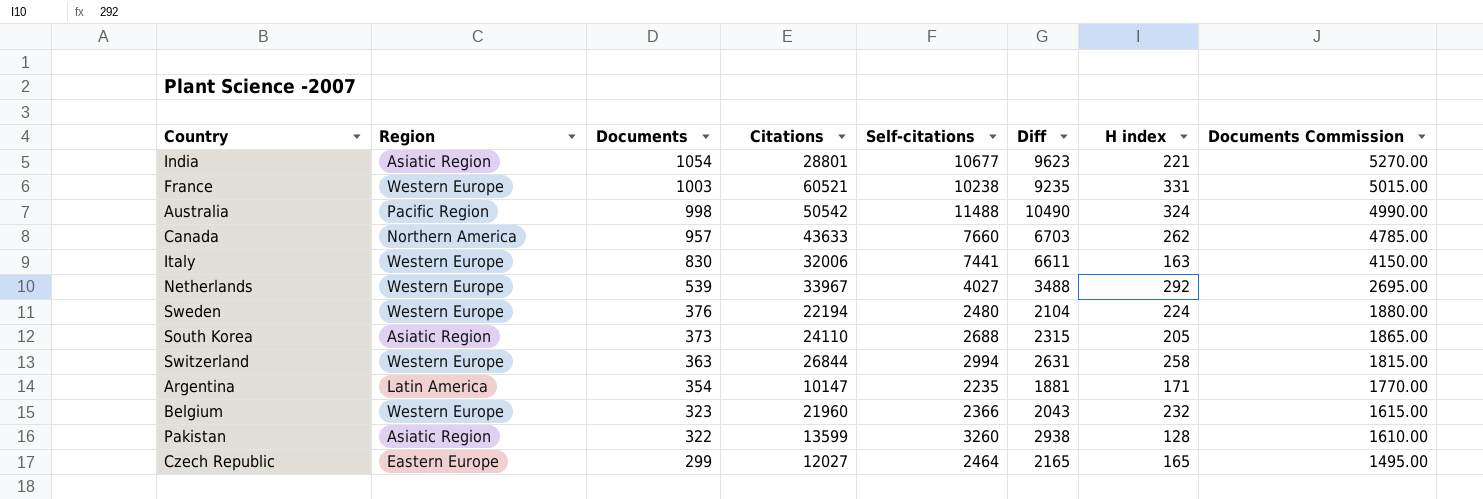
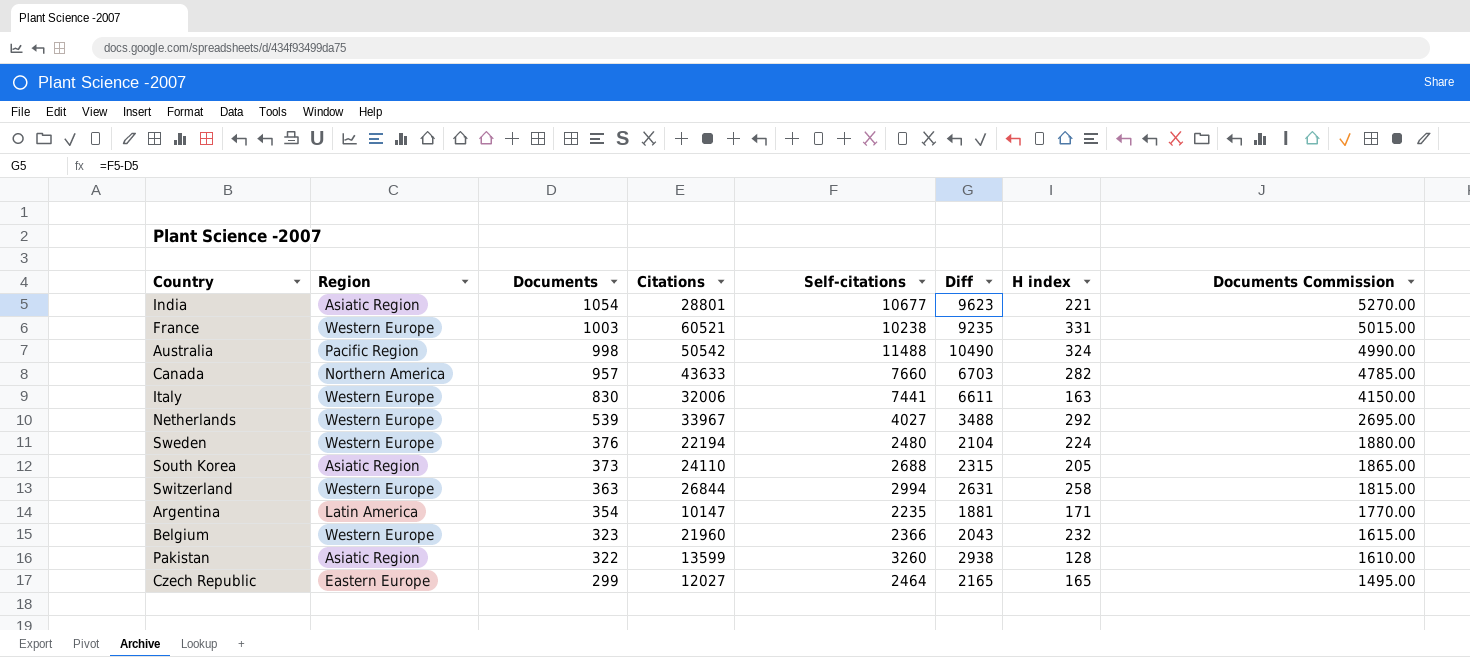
Canada | H index: 262 -> 282

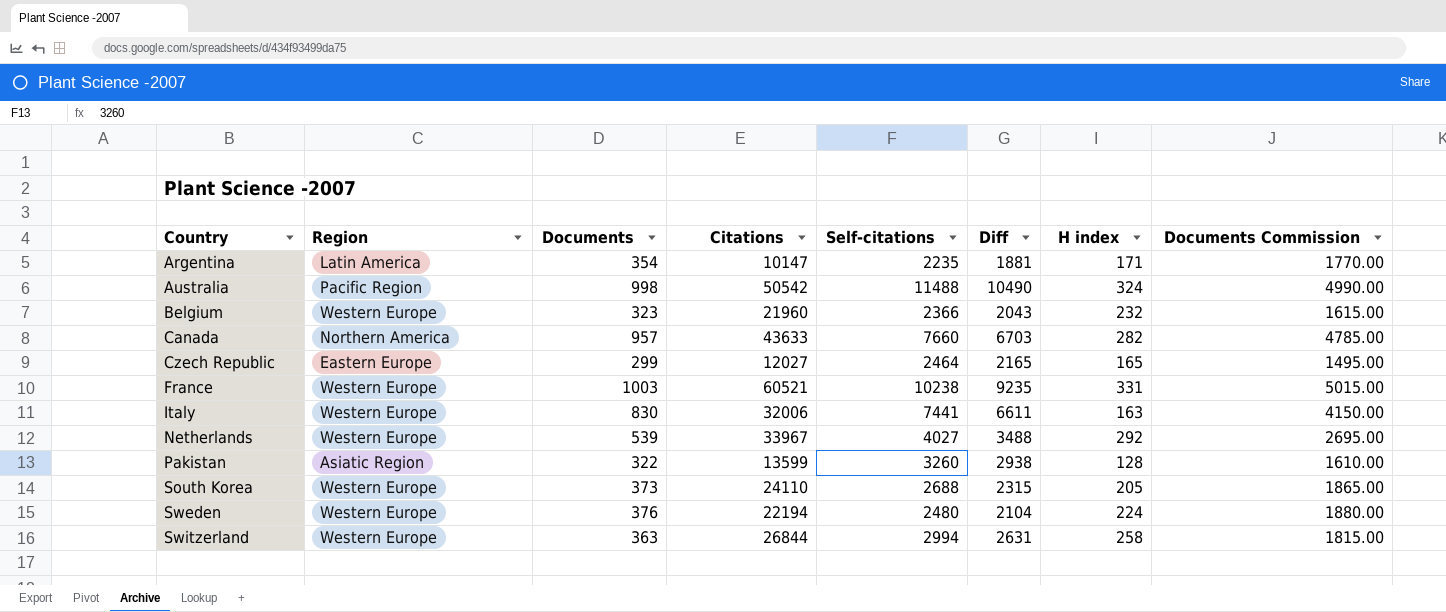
row order: Documents descending -> Country ascending
row India: Asiatic Region | 1054 | 28801 | 10677 | 9623 | 221 | 5270.00 -> none
South Korea | Region: Asiatic Region -> Western Europe

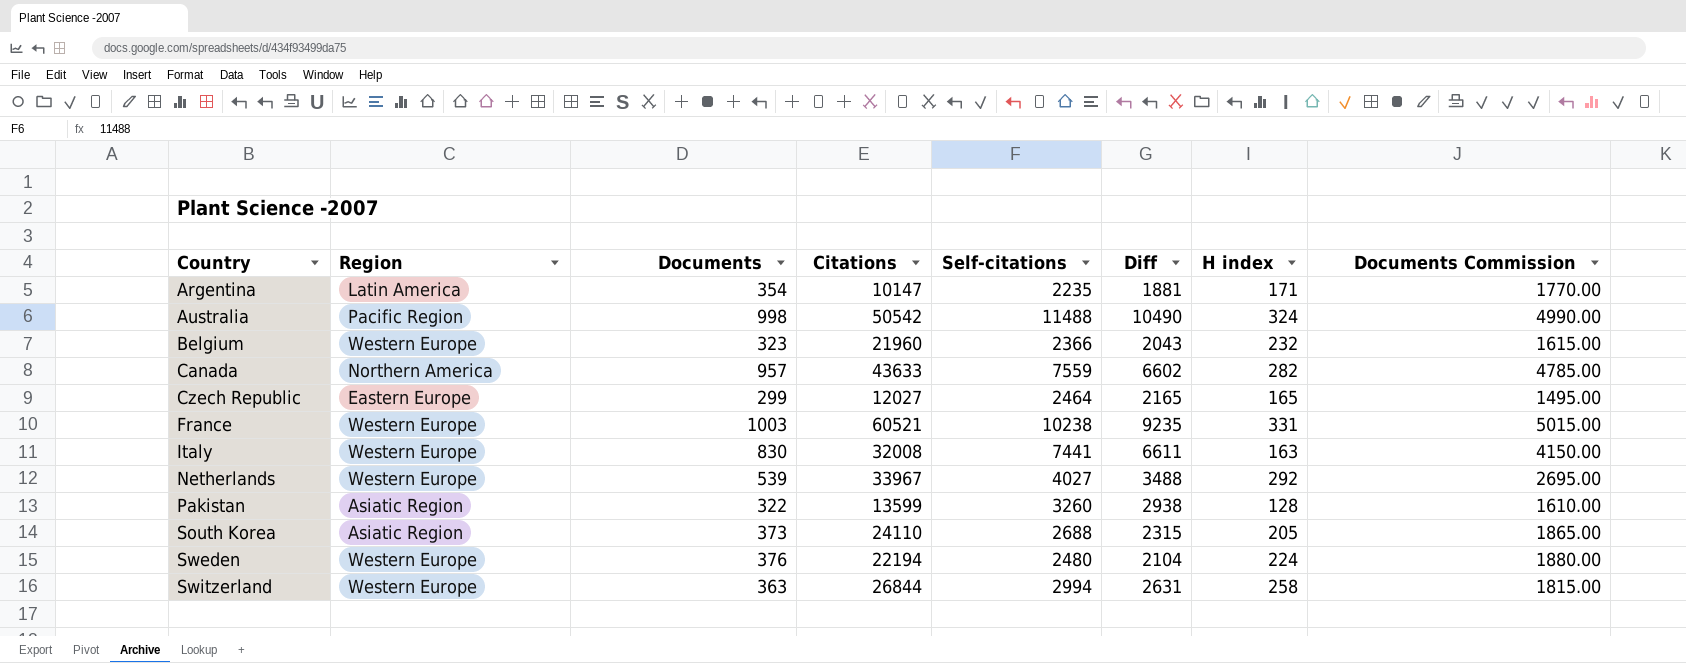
Canada | Self-citations: 7660 -> 7559
Canada | Diff: 6703 -> 6602
Italy | Citations: 32006 -> 32008
South Korea | Region: Western Europe -> Asiatic Region

